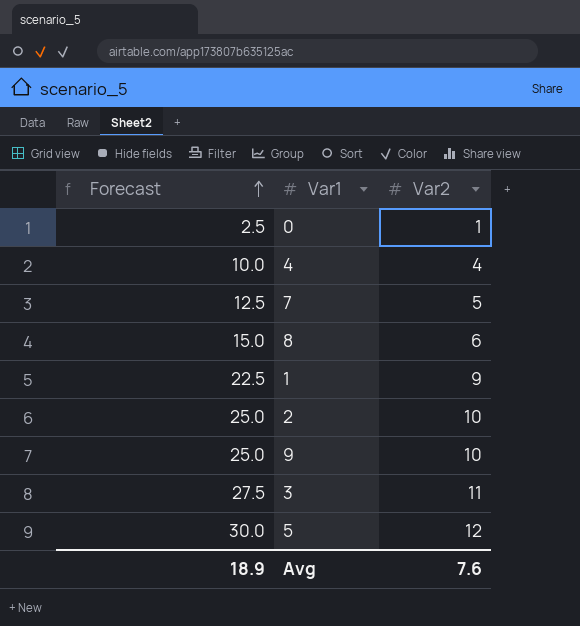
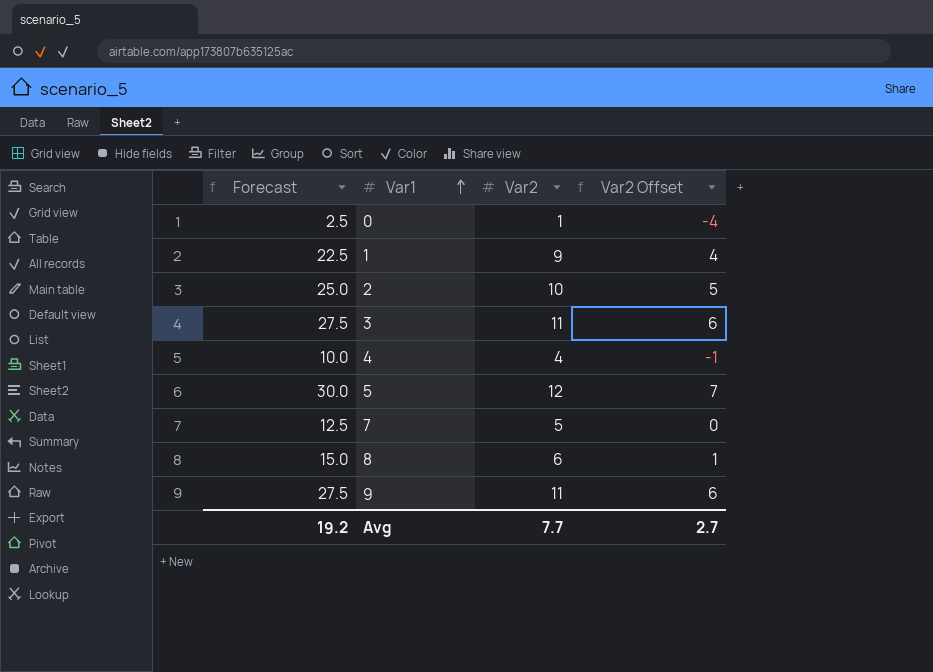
row order: Forecast ascending -> Var1 ascending
column Var2 Offset | formula: none -> [Var2] - 5
9 | Forecast: 25.0 -> 27.5
9 | Var2: 10 -> 11
Avg | Forecast: 18.9 -> 19.2
Avg | Var2: 7.6 -> 7.7

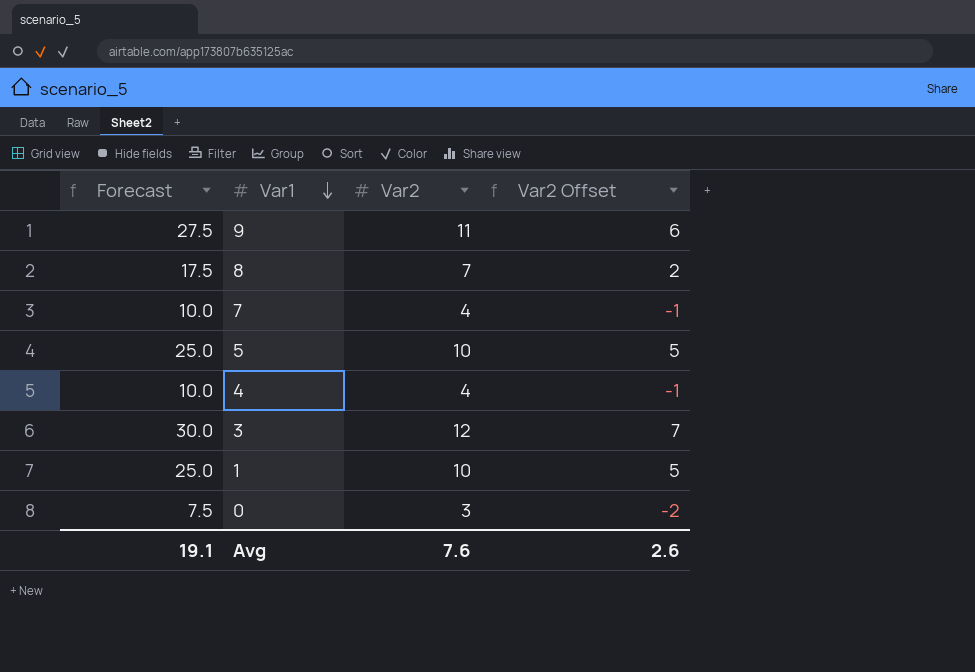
row order: Var1 ascending -> Var1 descending
row 2: 25.0 | 10 | 5 -> none
8 | Forecast: 15.0 -> 17.5
8 | Var2: 6 -> 7
8 | Var2 Offset: 1 -> 2
7 | Forecast: 12.5 -> 10.0
7 | Var2: 5 -> 4
7 | Var2 Offset: 0 -> -1
5 | Forecast: 30.0 -> 25.0
5 | Var2: 12 -> 10
5 | Var2 Offset: 7 -> 5
3 | Forecast: 27.5 -> 30.0
3 | Var2: 11 -> 12
3 | Var2 Offset: 6 -> 7
1 | Forecast: 22.5 -> 25.0
1 | Var2: 9 -> 10
1 | Var2 Offset: 4 -> 5
0 | Forecast: 2.5 -> 7.5
0 | Var2: 1 -> 3
0 | Var2 Offset: -4 -> -2
Avg | Forecast: 19.2 -> 19.1
Avg | Var2: 7.7 -> 7.6
Avg | Var2 Offset: 2.7 -> 2.6

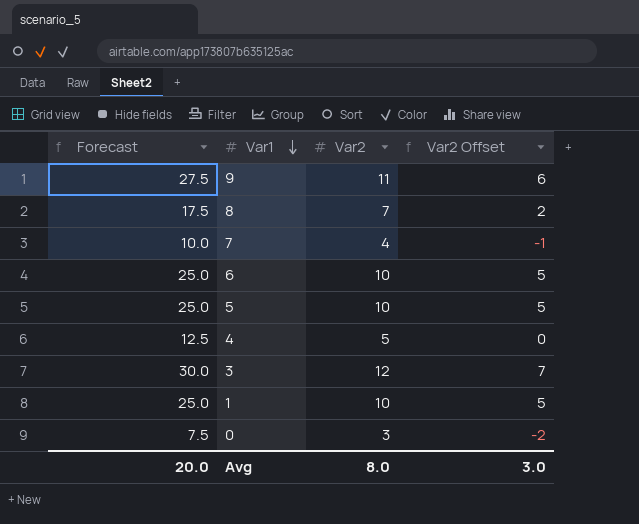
row 6: none -> 25.0 | 10 | 5
4 | Forecast: 10.0 -> 12.5
4 | Var2: 4 -> 5
4 | Var2 Offset: -1 -> 0
Avg | Forecast: 19.1 -> 20.0
Avg | Var2: 7.6 -> 8.0
Avg | Var2 Offset: 2.6 -> 3.0

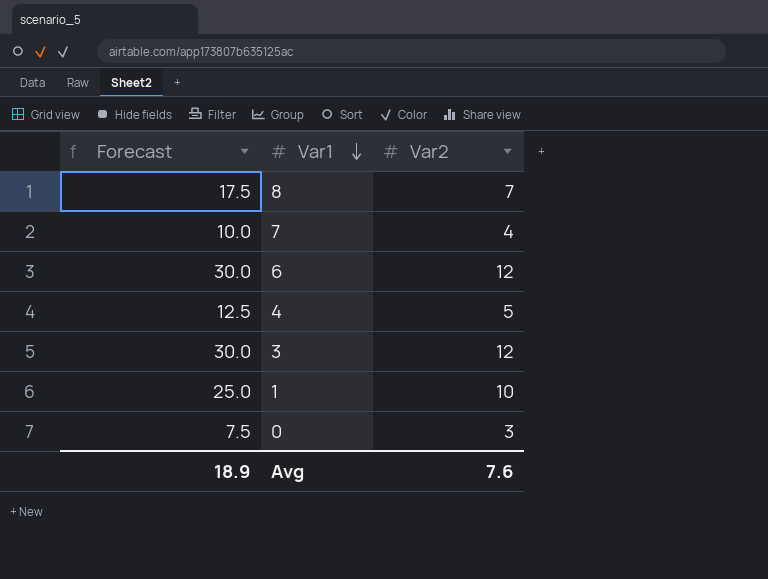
column Var2 Offset | formula: [Var2] - 5 -> none
row 9: 27.5 | 11 | 6 -> none
row 5: 25.0 | 10 | 5 -> none
6 | Forecast: 25.0 -> 30.0
6 | Var2: 10 -> 12
Avg | Forecast: 20.0 -> 18.9
Avg | Var2: 8.0 -> 7.6

